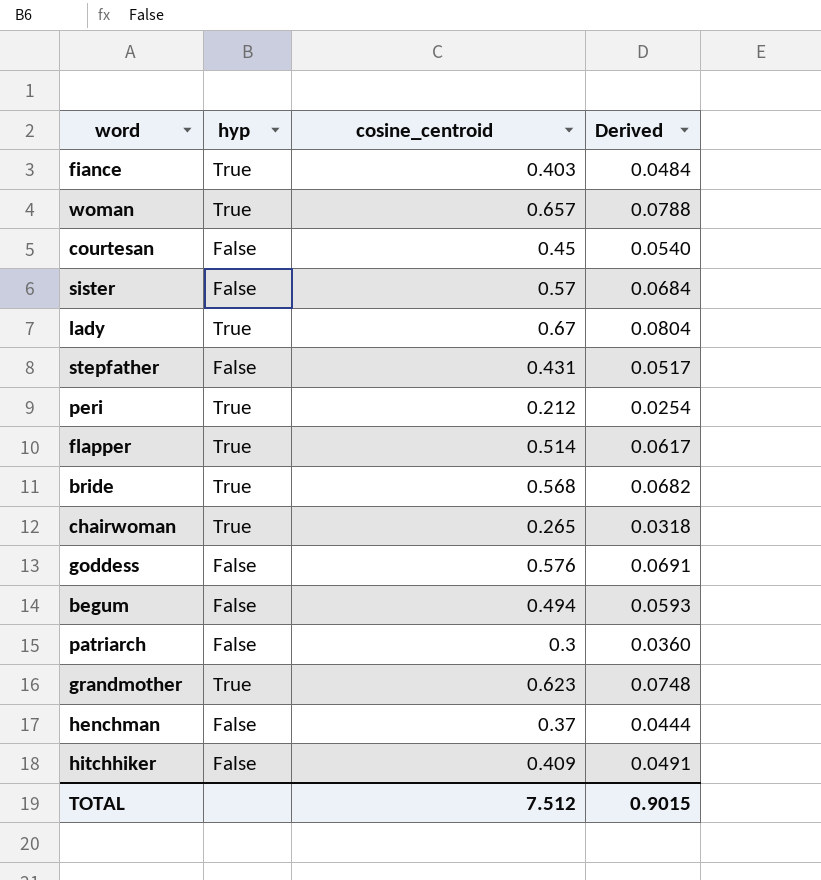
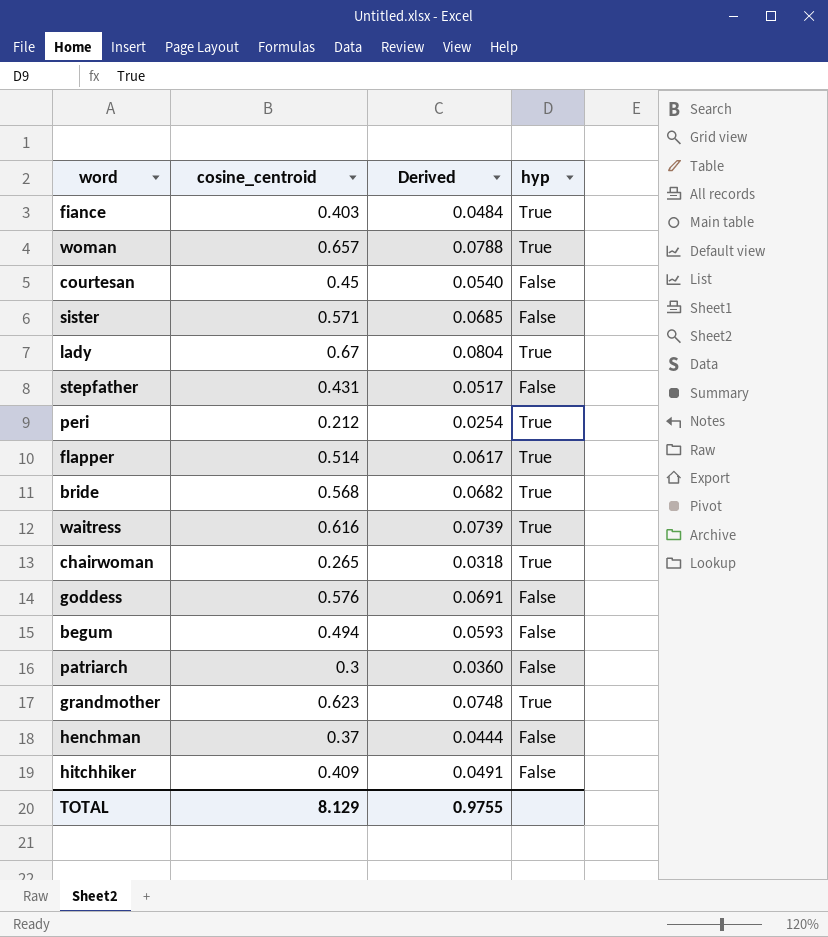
column hyp | position: 2 -> 4
sister | cosine_centroid: 0.57 -> 0.571
sister | Derived: 0.0684 -> 0.0685
row waitress: none -> 0.616 | 0.0739 | True
TOTAL | cosine_centroid: 7.512 -> 8.129
TOTAL | Derived: 0.9015 -> 0.9755

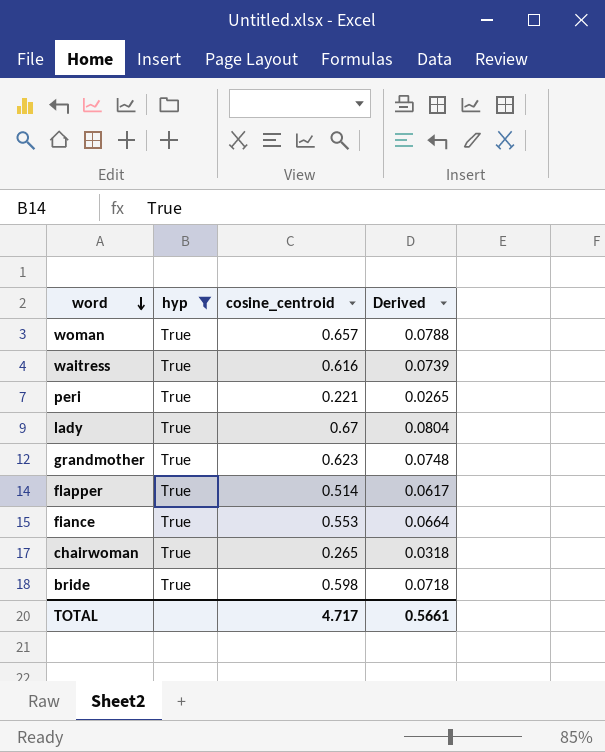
filter: none -> hyp = True
row order: none -> word descending
column hyp | position: 4 -> 2
peri | cosine_centroid: 0.212 -> 0.221
peri | Derived: 0.0254 -> 0.0265
fiance | cosine_centroid: 0.403 -> 0.553
fiance | Derived: 0.0484 -> 0.0664
bride | cosine_centroid: 0.568 -> 0.598
bride | Derived: 0.0682 -> 0.0718
TOTAL | cosine_centroid: 8.129 -> 4.717
TOTAL | Derived: 0.9755 -> 0.5661

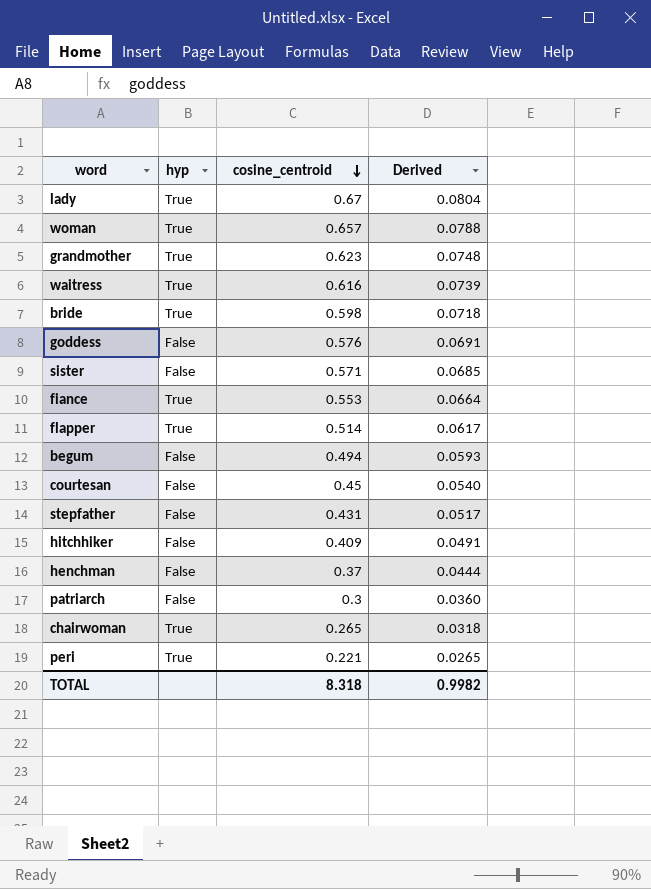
filter: hyp = True -> none
row order: word descending -> cosine_centroid descending
TOTAL | cosine_centroid: 4.717 -> 8.318
TOTAL | Derived: 0.5661 -> 0.9982

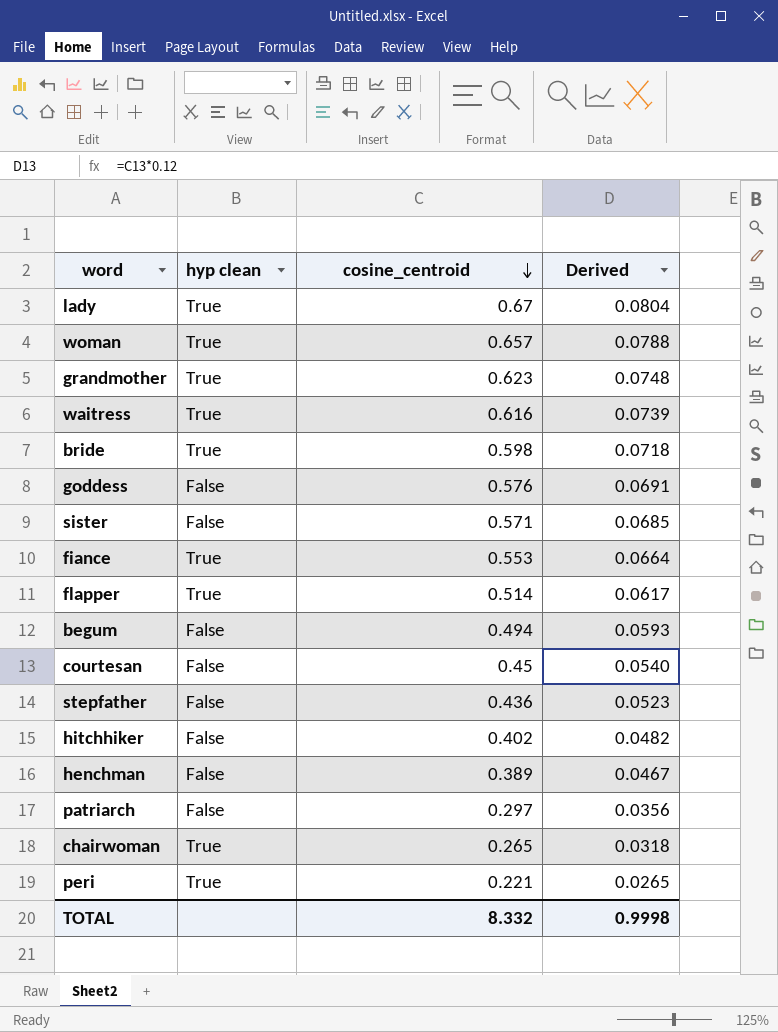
column name: hyp -> hyp clean
stepfather | cosine_centroid: 0.431 -> 0.436
stepfather | Derived: 0.0517 -> 0.0523
hitchhiker | cosine_centroid: 0.409 -> 0.402
hitchhiker | Derived: 0.0491 -> 0.0482
henchman | cosine_centroid: 0.37 -> 0.389
henchman | Derived: 0.0444 -> 0.0467
patriarch | cosine_centroid: 0.3 -> 0.297
patriarch | Derived: 0.0360 -> 0.0356
TOTAL | cosine_centroid: 8.318 -> 8.332
TOTAL | Derived: 0.9982 -> 0.9998

